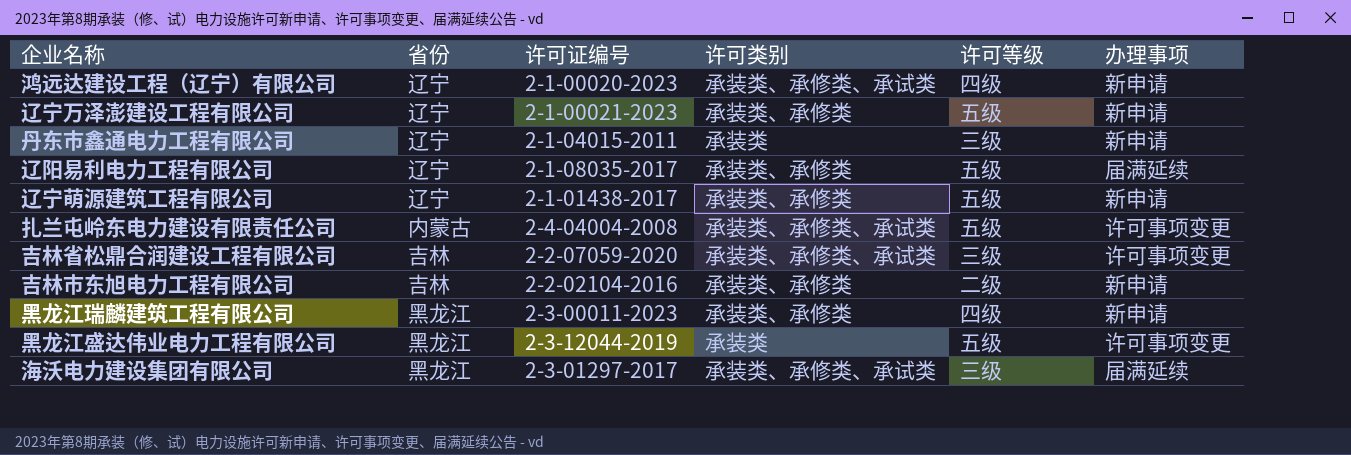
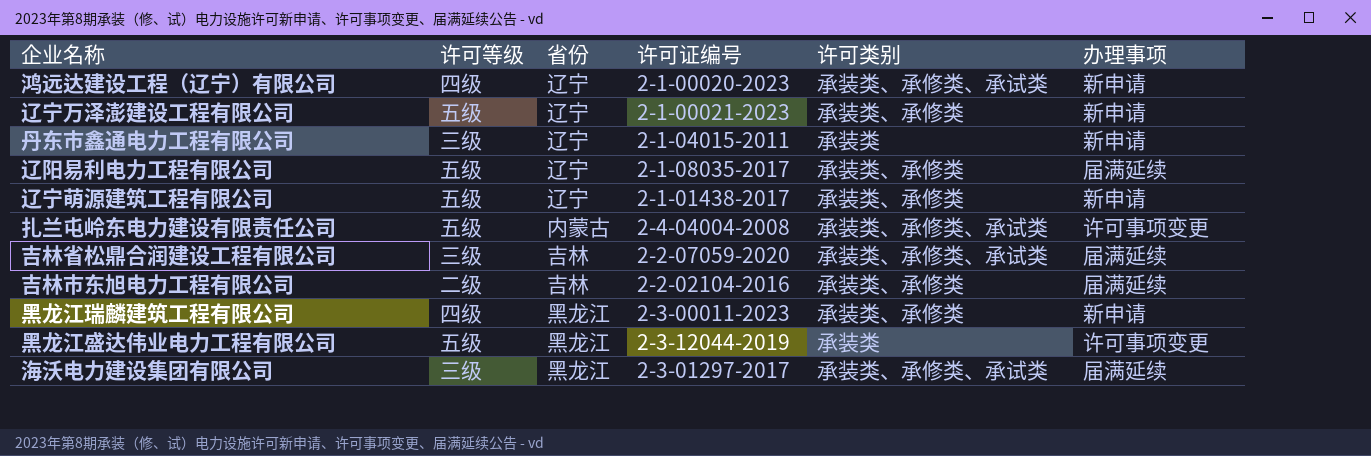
column 许可等级 | position: 5 -> 2
吉林省松鼎合润建设工程有限公司 | 办理事项: 许可事项变更 -> 届满延续
吉林市东旭电力工程有限公司 | 办理事项: 新申请 -> 届满延续

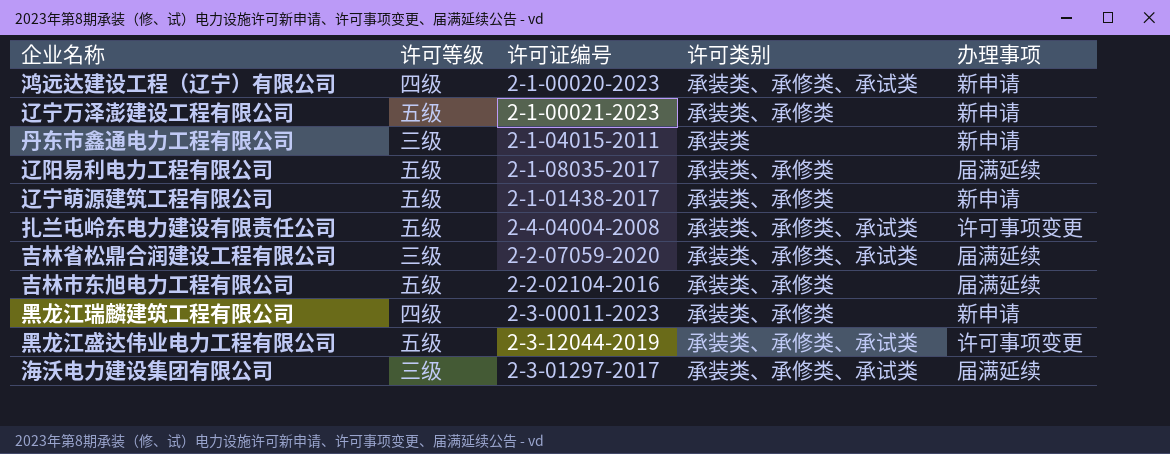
column 省份 | position: 3 -> none
吉林市东旭电力工程有限公司 | 许可等级: 二级 -> 五级
黑龙江盛达伟业电力工程有限公司 | 许可类别: 承装类 -> 承装类、承修类、承试类

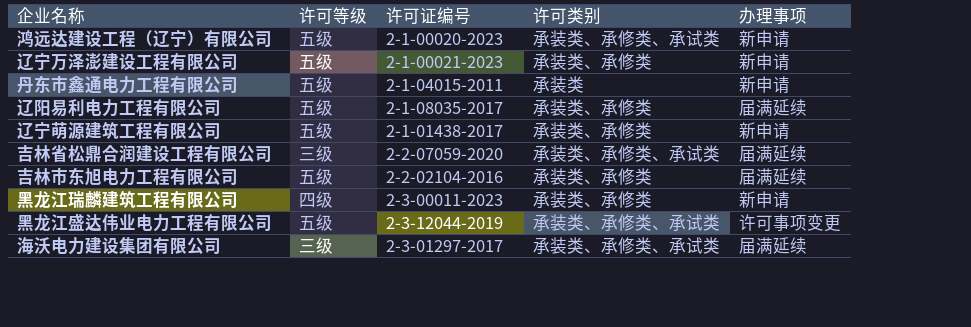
row 扎兰屯岭东电力建设有限责任公司: 五级 | 2-4-04004-2008 | 承装类、承修类、承试类 | 许可事项变更 -> none
鸿远达建设工程（辽宁）有限公司 | 许可等级: 四级 -> 五级
丹东市鑫通电力工程有限公司 | 许可等级: 三级 -> 五级

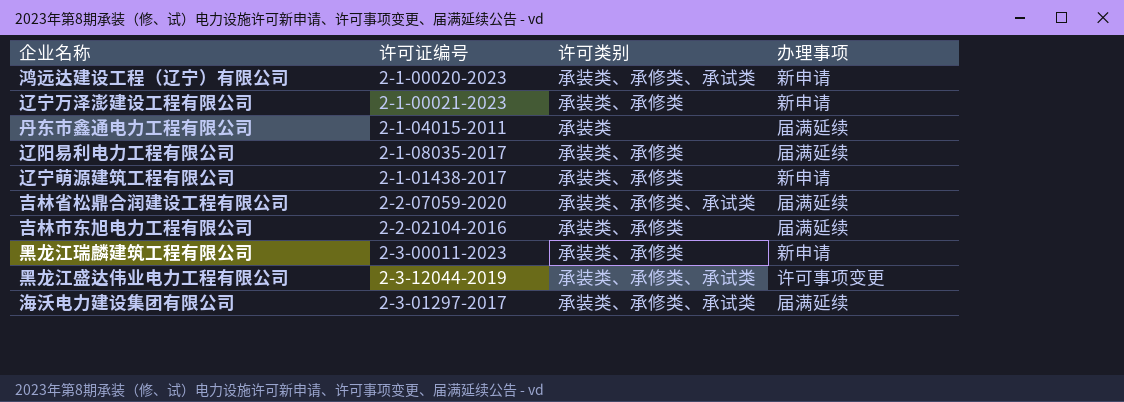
column 许可等级 | position: 2 -> none
丹东市鑫通电力工程有限公司 | 办理事项: 新申请 -> 届满延续

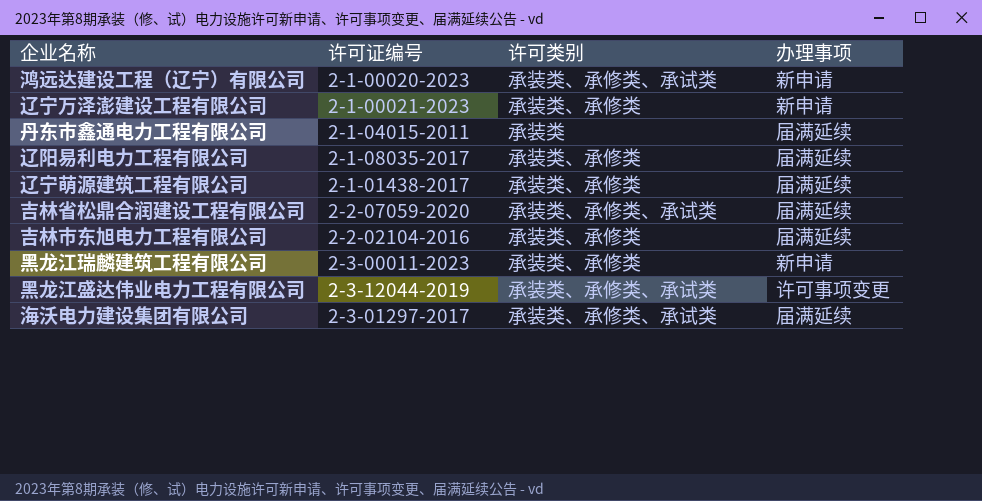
辽宁萌源建筑工程有限公司 | 办理事项: 新申请 -> 届满延续

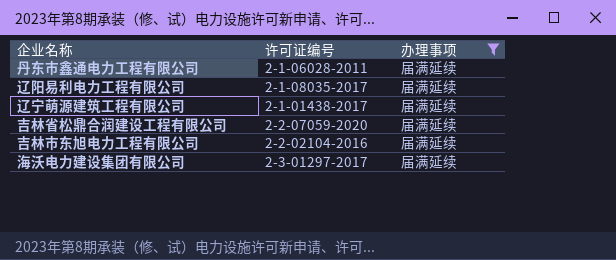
filter: none -> 办理事项 = 届满延续
column 许可类别 | position: 3 -> none
丹东市鑫通电力工程有限公司 | 许可证编号: 2-1-04015-2011 -> 2-1-06028-2011

